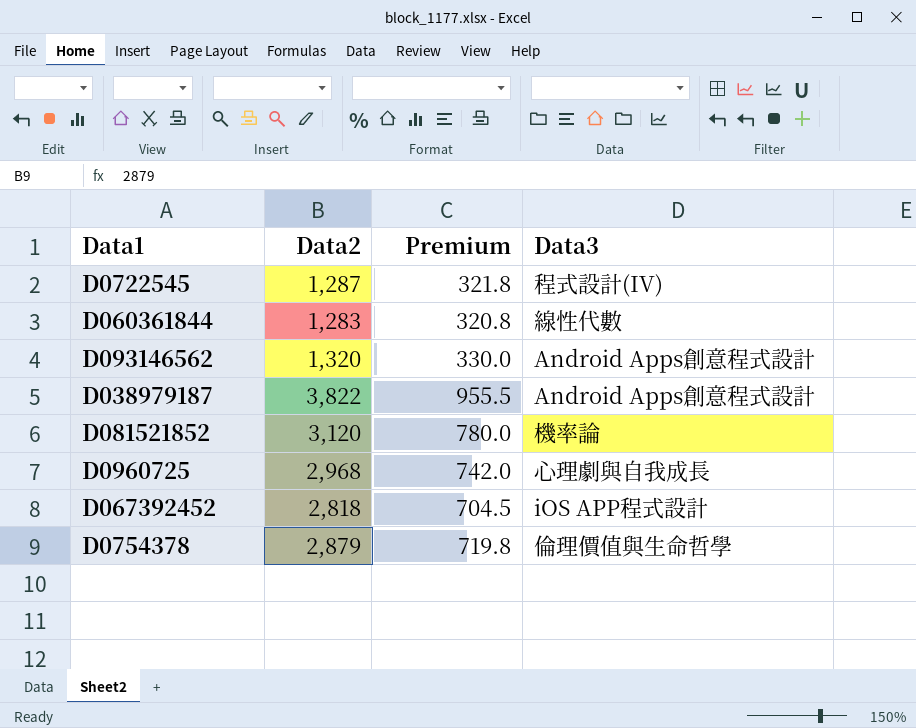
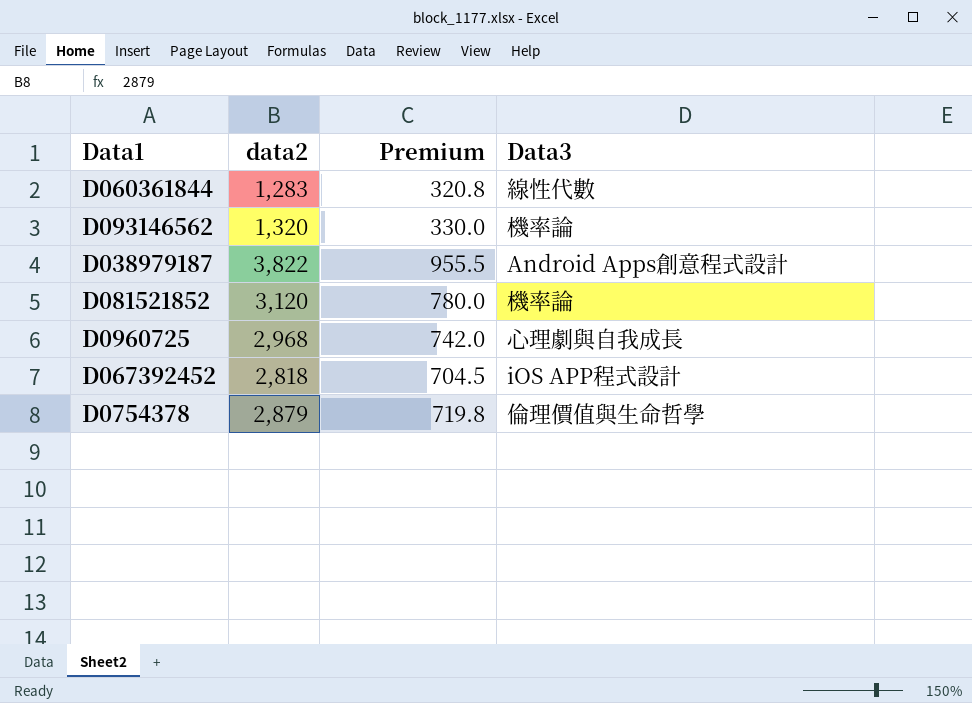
column name: Data2 -> data2
row D0722545: 1,287 | 321.8 | 程式設計(IV) -> none
D093146562 | Data3: Android Apps創意程式設計 -> 機率論

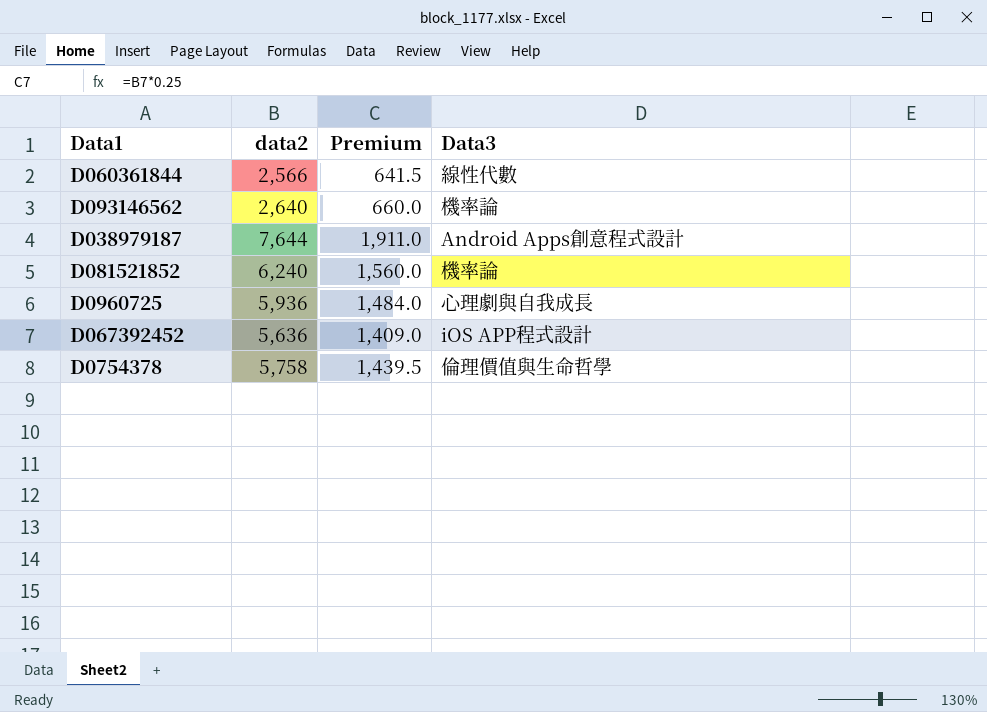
D060361844 | data2: 1,283 -> 2,566
D060361844 | Premium: 320.8 -> 641.5
D093146562 | data2: 1,320 -> 2,640
D093146562 | Premium: 330.0 -> 660.0
D038979187 | data2: 3,822 -> 7,644
D038979187 | Premium: 955.5 -> 1,911.0
D081521852 | data2: 3,120 -> 6,240
D081521852 | Premium: 780.0 -> 1,560.0
D0960725 | data2: 2,968 -> 5,936
D0960725 | Premium: 742.0 -> 1,484.0
D067392452 | data2: 2,818 -> 5,636
D067392452 | Premium: 704.5 -> 1,409.0
D0754378 | data2: 2,879 -> 5,758
D0754378 | Premium: 719.8 -> 1,439.5

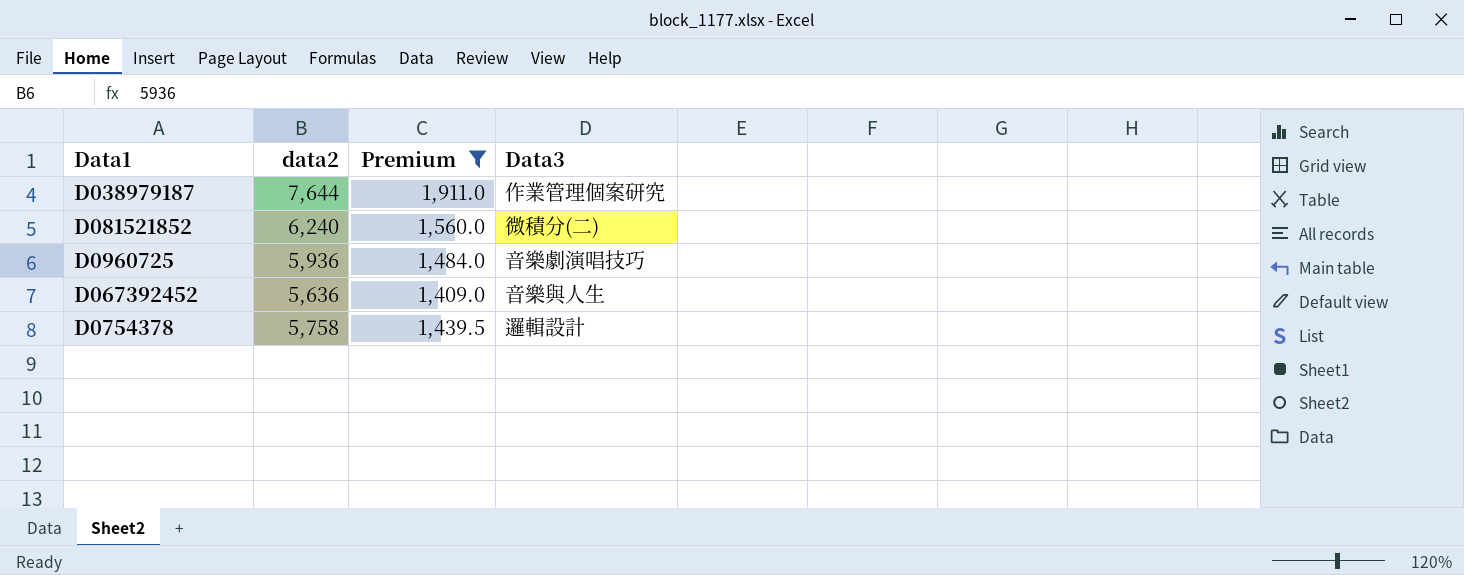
filter: none -> Premium >= 1,409.0
D038979187 | Data3: Android Apps創意程式設計 -> 作業管理個案研究
D081521852 | Data3: 機率論 -> 微積分(二)
D0960725 | Data3: 心理劇與自我成長 -> 音樂劇演唱技巧
D067392452 | Data3: iOS APP程式設計 -> 音樂與人生
D0754378 | Data3: 倫理價值與生命哲學 -> 邏輯設計

